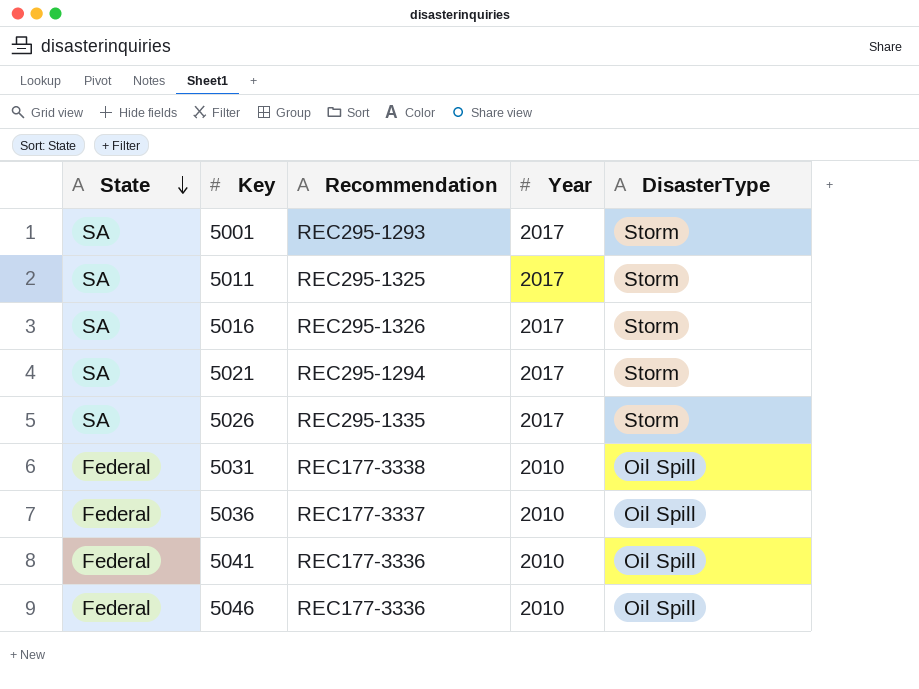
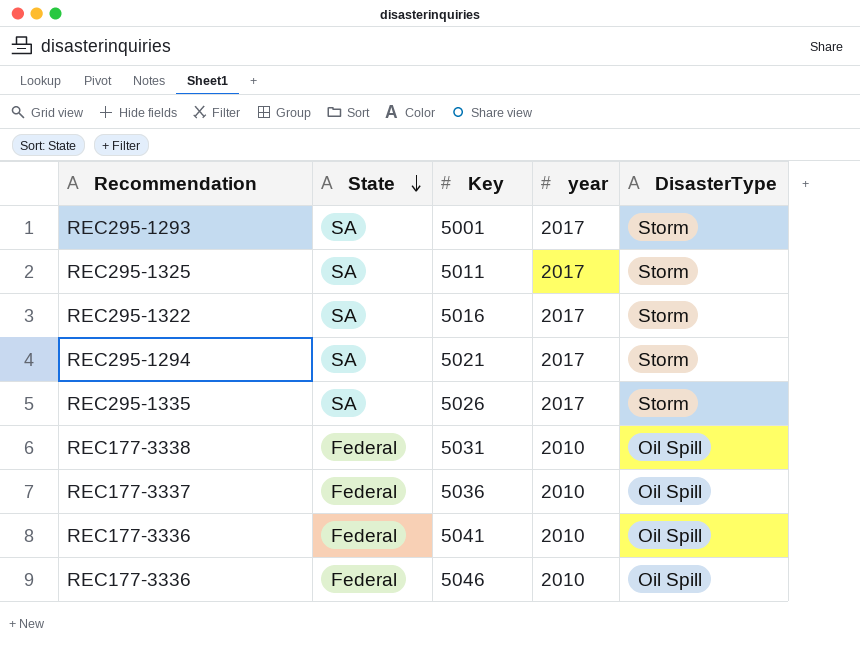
column Recommendation | position: 3 -> 1
column name: Year -> year
5016 | Recommendation: REC295-1326 -> REC295-1322

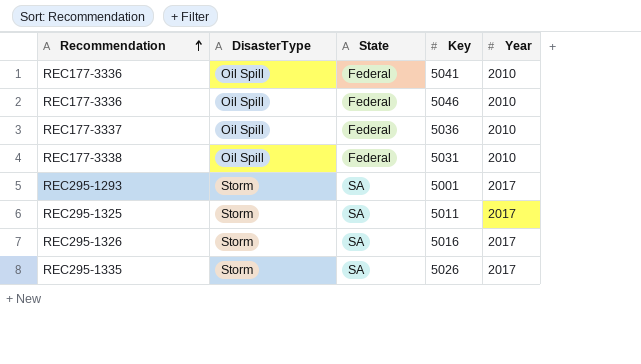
row order: State descending -> Recommendation ascending
column DisasterType | position: 5 -> 2
column name: year -> Year
row 5021: REC295-1294 | SA | 2017 | Storm -> none
5016 | Recommendation: REC295-1322 -> REC295-1326

